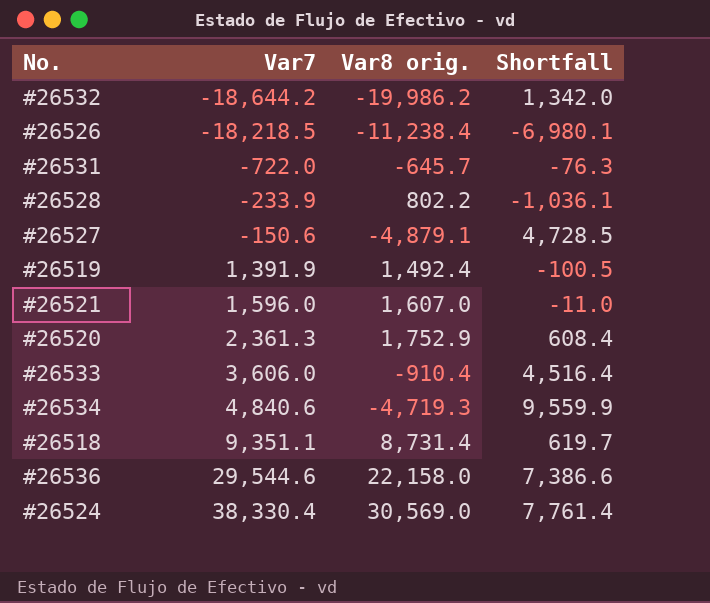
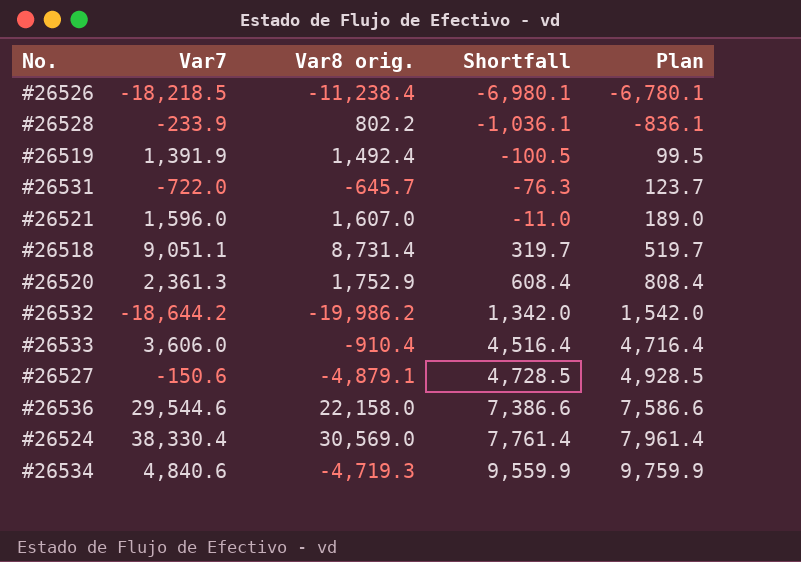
row order: Var7 ascending -> Shortfall ascending
column Plan | formula: none -> [Shortfall] + 200
#26518 | Var7: 9,351.1 -> 9,051.1
#26518 | Shortfall: 619.7 -> 319.7

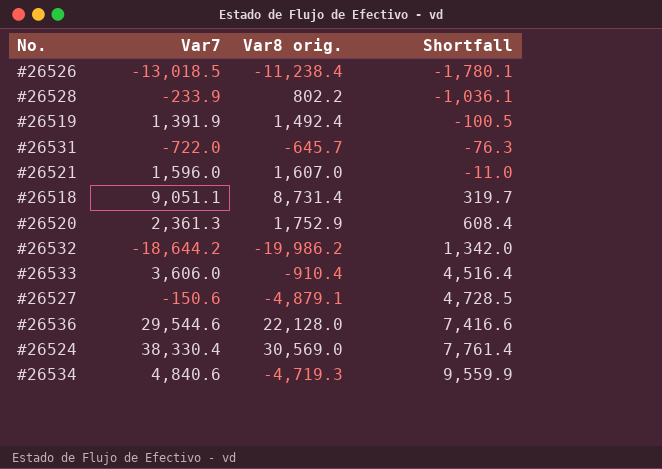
column Plan | formula: [Shortfall] + 200 -> none
#26526 | Var7: -18,218.5 -> -13,018.5
#26526 | Shortfall: -6,980.1 -> -1,780.1
#26536 | Var8 orig.: 22,158.0 -> 22,128.0
#26536 | Shortfall: 7,386.6 -> 7,416.6

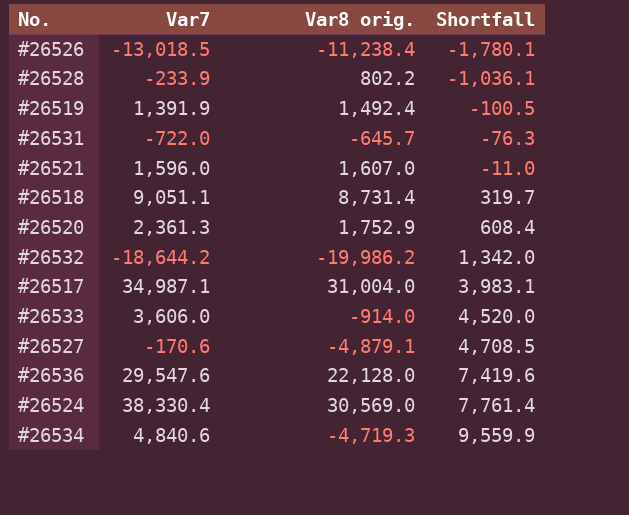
row #26517: none -> 34,987.1 | 31,004.0 | 3,983.1
#26533 | Var8 orig.: -910.4 -> -914.0
#26533 | Shortfall: 4,516.4 -> 4,520.0
#26527 | Var7: -150.6 -> -170.6
#26527 | Shortfall: 4,728.5 -> 4,708.5
#26536 | Var7: 29,544.6 -> 29,547.6
#26536 | Shortfall: 7,416.6 -> 7,419.6

